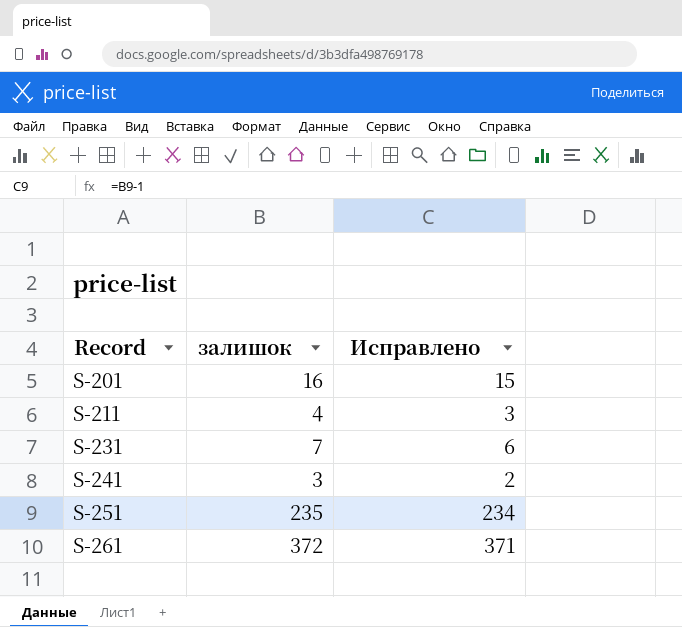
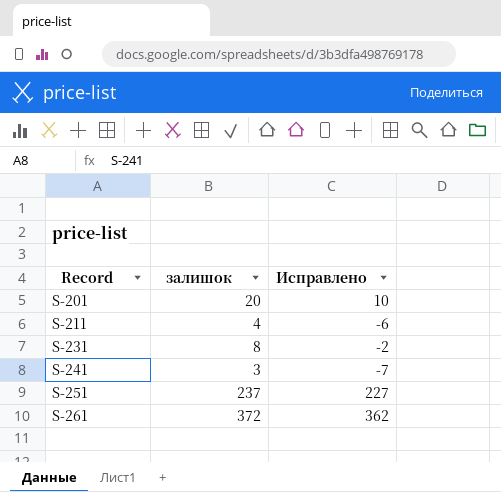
column Исправлено | formula: [залишок] - 1 -> [залишок] - 10
S-201 | залишок: 16 -> 20
S-231 | залишок: 7 -> 8
S-251 | залишок: 235 -> 237

